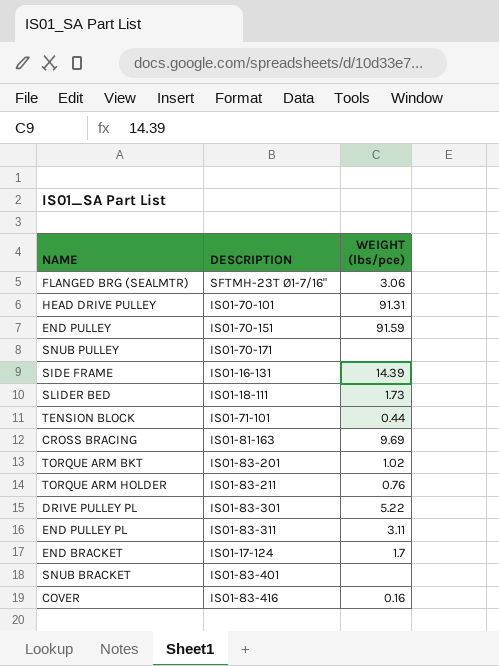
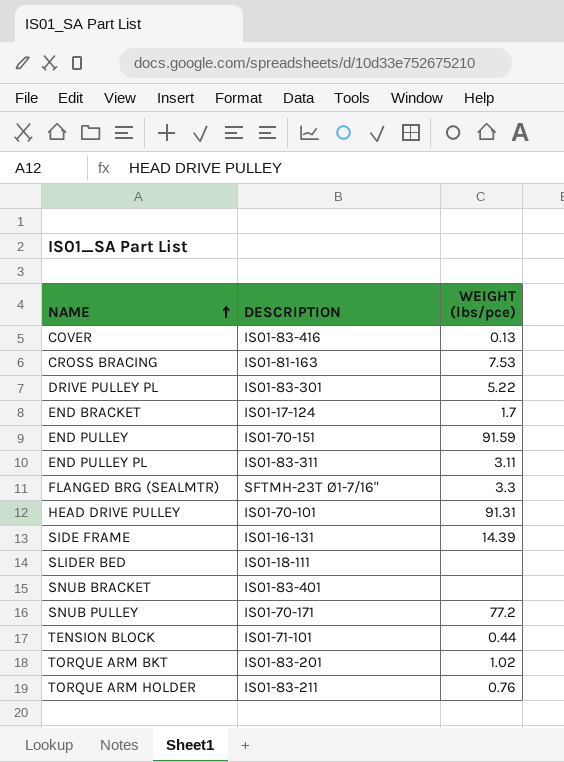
row order: none -> NAME ascending
COVER | WEIGHT (lbs/pce): 0.16 -> 0.13
CROSS BRACING | WEIGHT (lbs/pce): 9.69 -> 7.53
FLANGED BRG (SEALMTR) | WEIGHT (lbs/pce): 3.06 -> 3.3
SLIDER BED | WEIGHT (lbs/pce): 1.73 -> none
SNUB PULLEY | WEIGHT (lbs/pce): none -> 77.2

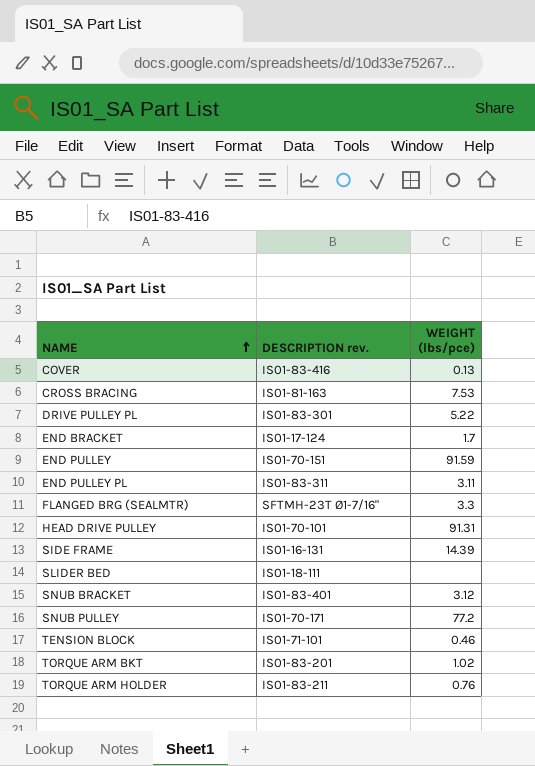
column name: DESCRIPTION -> DESCRIPTION rev.
SNUB BRACKET | WEIGHT (lbs/pce): none -> 3.12
TENSION BLOCK | WEIGHT (lbs/pce): 0.44 -> 0.46

